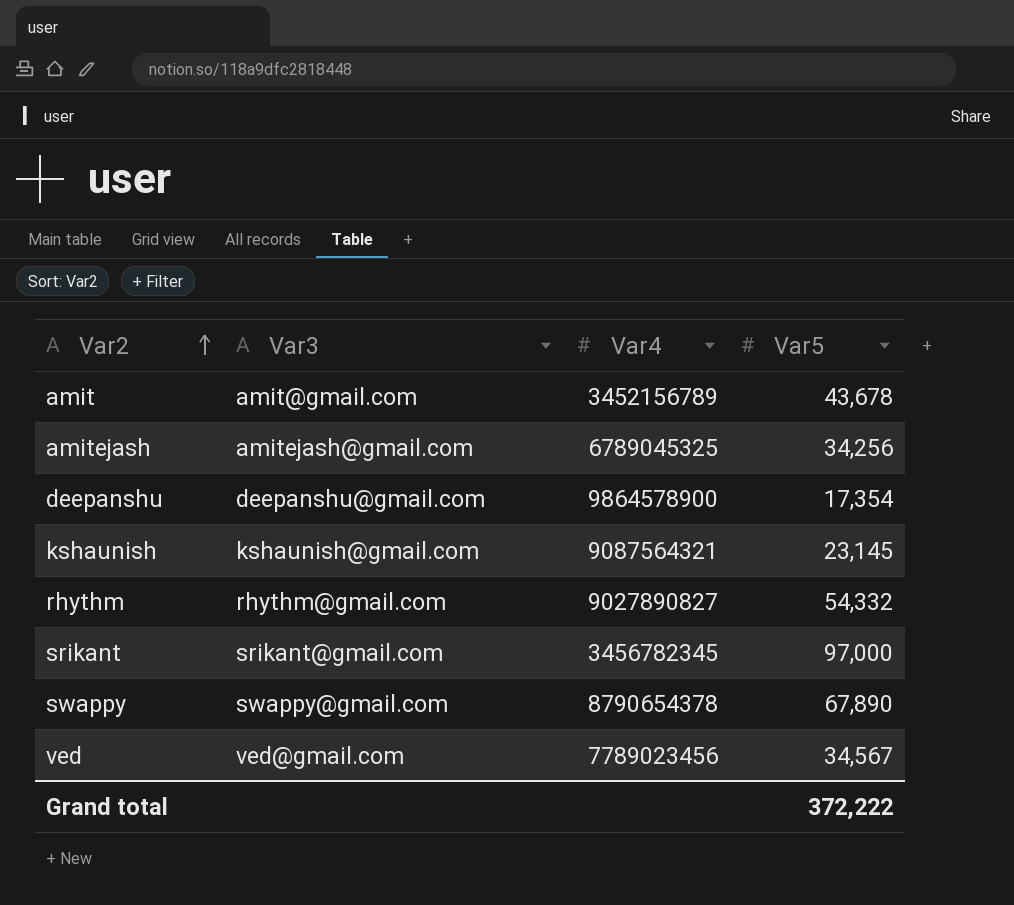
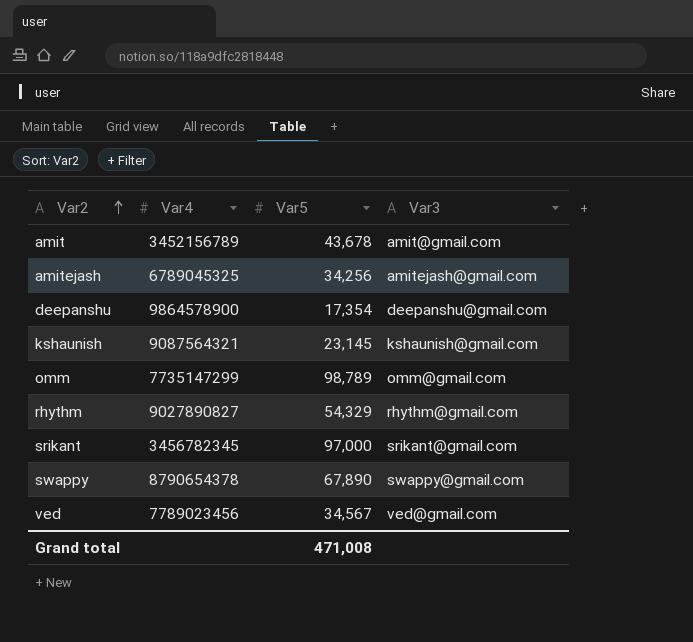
column Var3 | position: 2 -> 4
row omm: none -> 7735147299 | 98,789 | omm@gmail.com
rhythm | Var5: 54,332 -> 54,329
Grand total | Var5: 372,222 -> 471,008

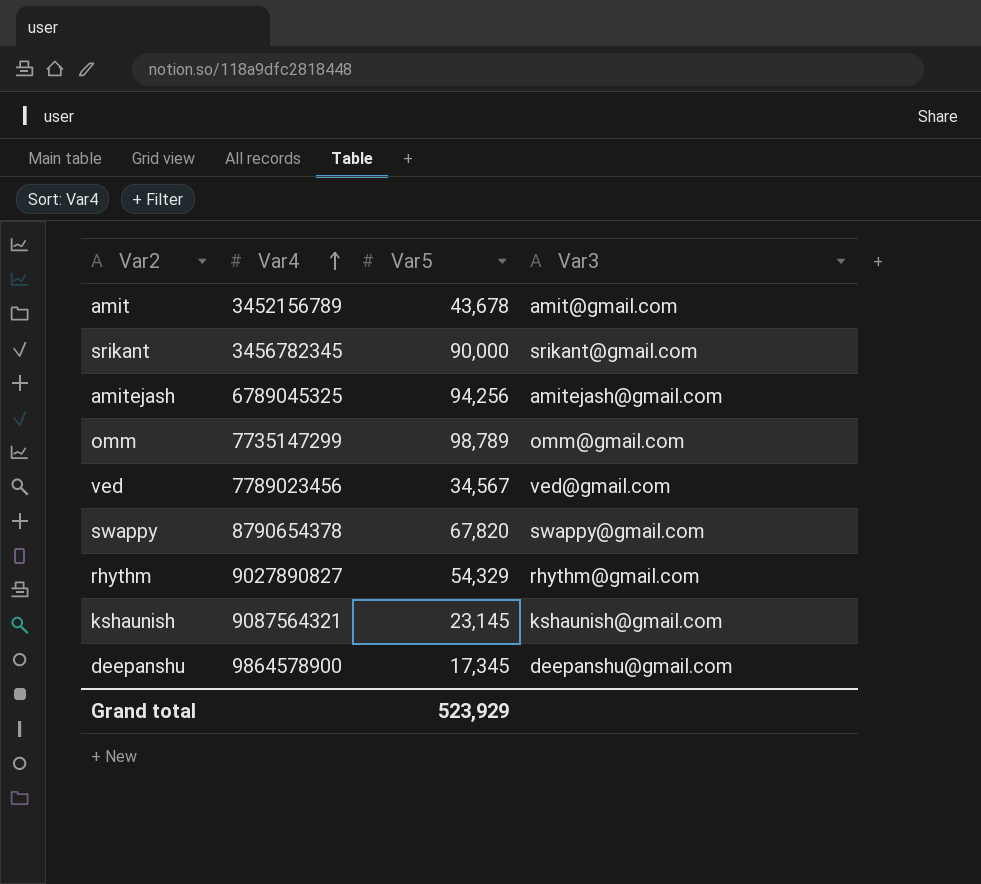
row order: Var2 ascending -> Var4 ascending
srikant | Var5: 97,000 -> 90,000
amitejash | Var5: 34,256 -> 94,256
swappy | Var5: 67,890 -> 67,820
deepanshu | Var5: 17,354 -> 17,345
Grand total | Var5: 471,008 -> 523,929

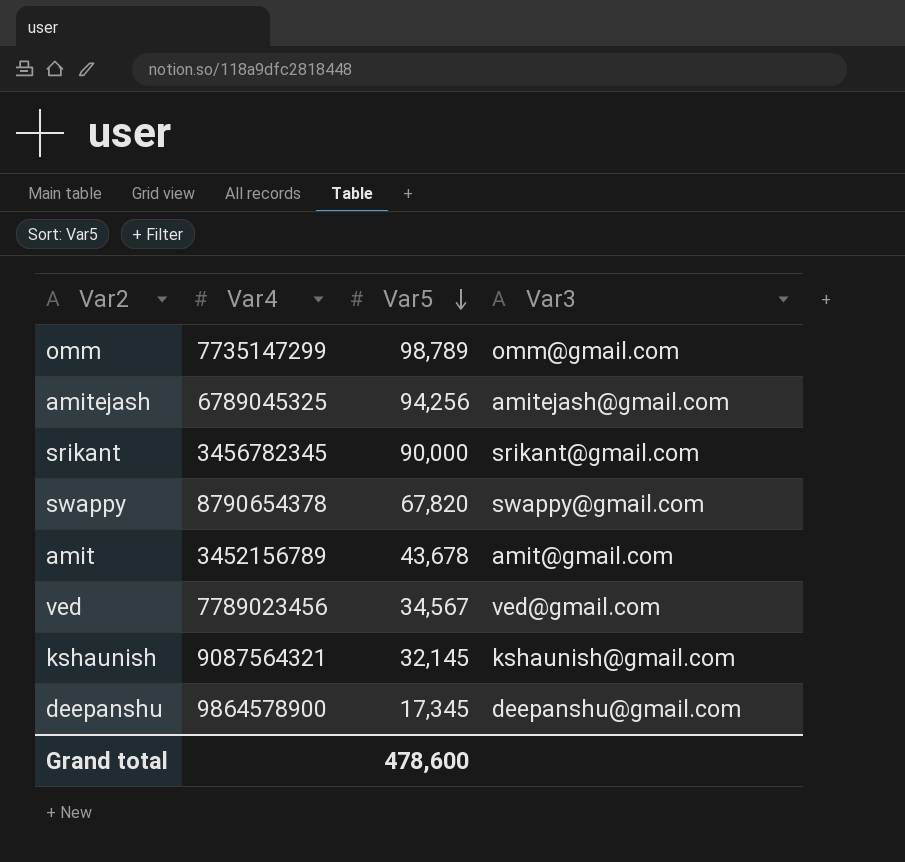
row order: Var4 ascending -> Var5 descending
row rhythm: 9027890827 | 54,329 | rhythm@gmail.com -> none
kshaunish | Var5: 23,145 -> 32,145
Grand total | Var5: 523,929 -> 478,600

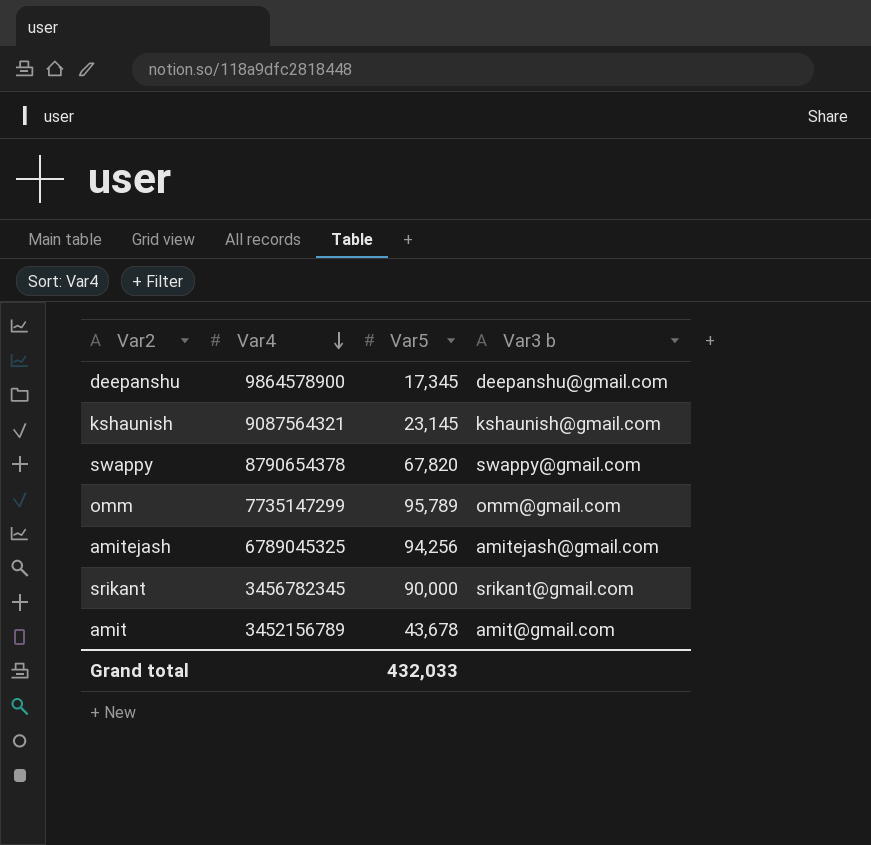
row order: Var5 descending -> Var4 descending
column name: Var3 -> Var3 b
row ved: 7789023456 | 34,567 | ved@gmail.com -> none
kshaunish | Var5: 32,145 -> 23,145
omm | Var5: 98,789 -> 95,789
Grand total | Var5: 478,600 -> 432,033

